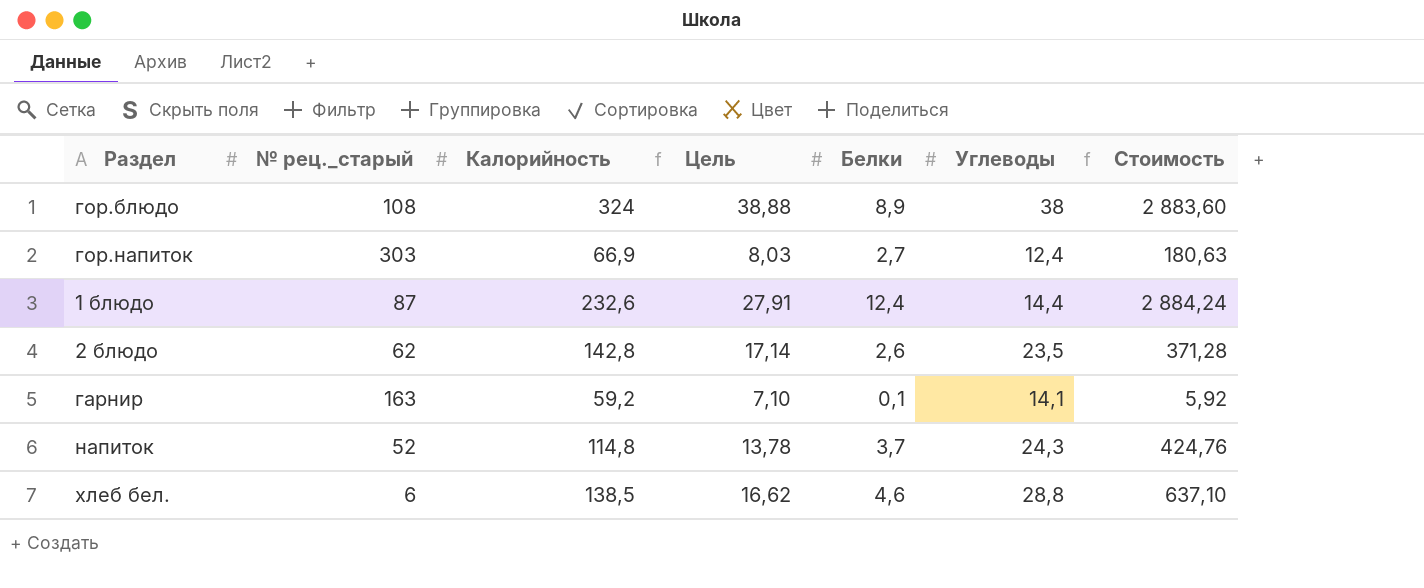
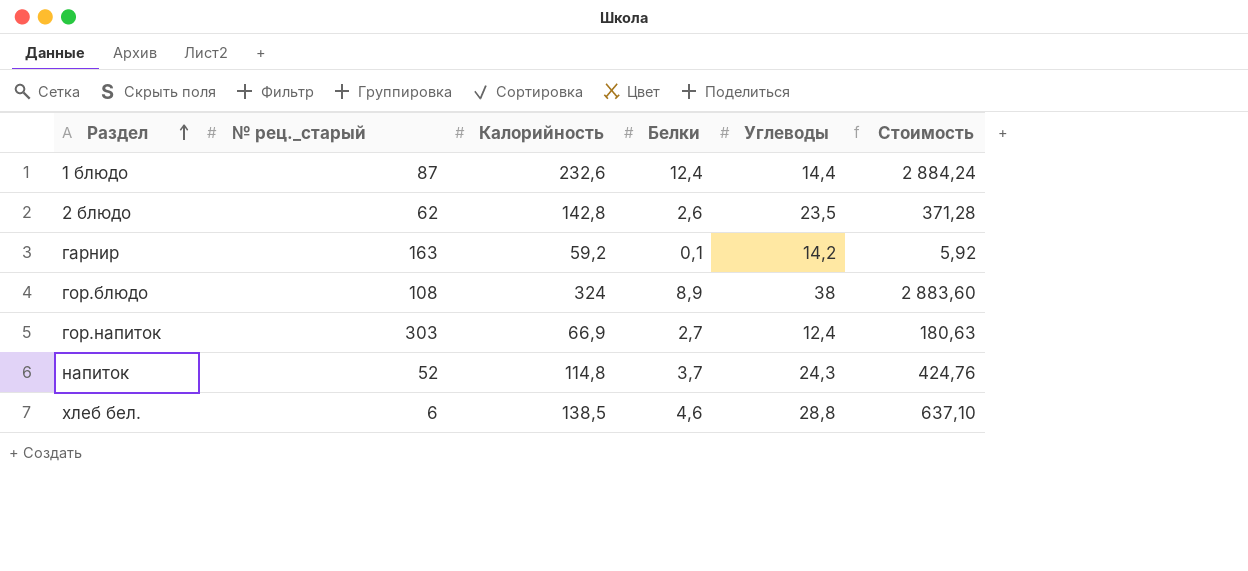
row order: none -> Раздел ascending
column Цель | formula: [Калорийность] * 0,12 -> none
гарнир | Углеводы: 14,1 -> 14,2

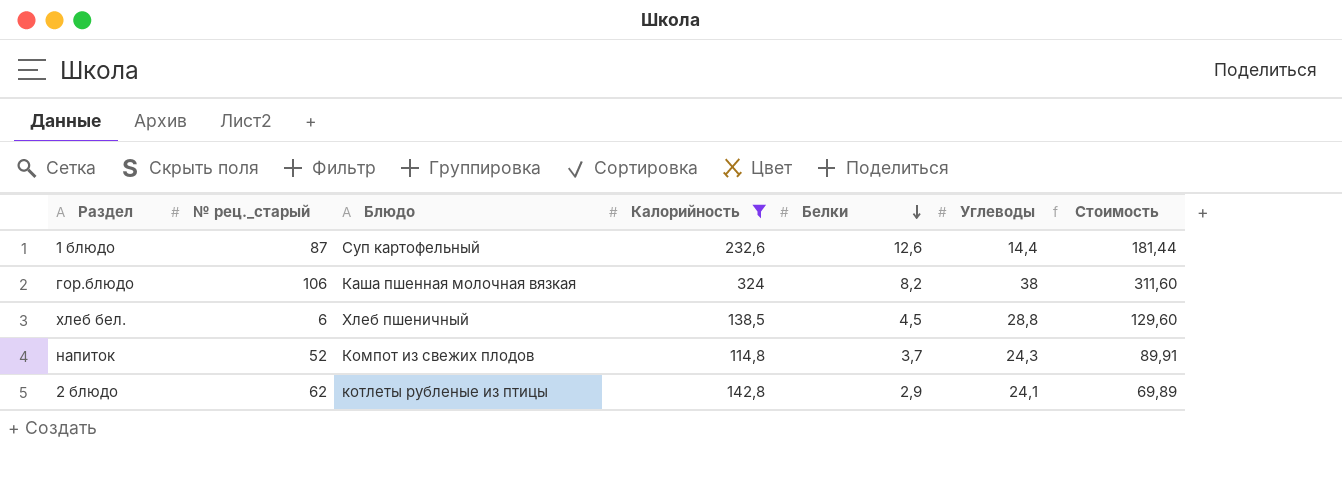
filter: none -> Калорийность >= 114,8
row order: Раздел ascending -> Белки descending
column Блюдо | position: none -> 3
column Стоимость | formula: [Калорийность] * [Белки] -> [Белки] * [Углеводы]
1 блюдо | Белки: 12,4 -> 12,6
гор.блюдо | № рец._старый: 108 -> 106
гор.блюдо | Белки: 8,9 -> 8,2
хлеб бел. | Белки: 4,6 -> 4,5
2 блюдо | Белки: 2,6 -> 2,9
2 блюдо | Углеводы: 23,5 -> 24,1

